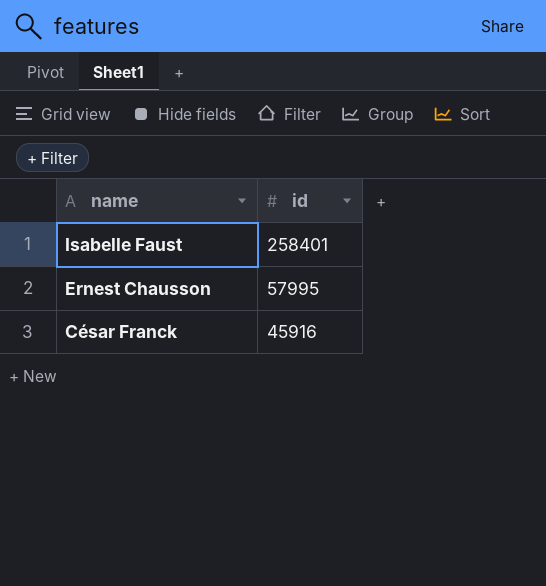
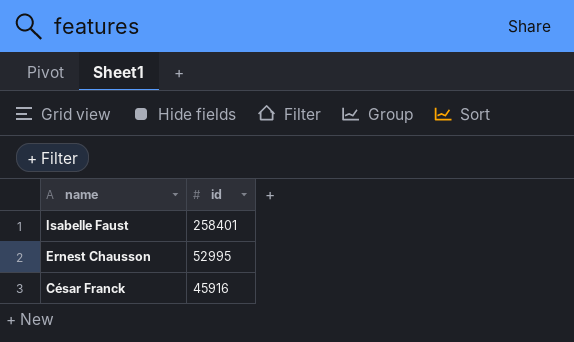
Ernest Chausson | id: 57995 -> 52995

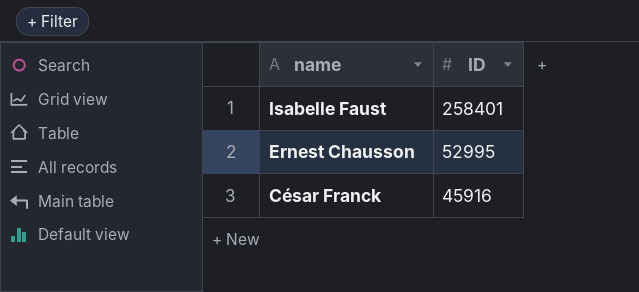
column name: id -> ID

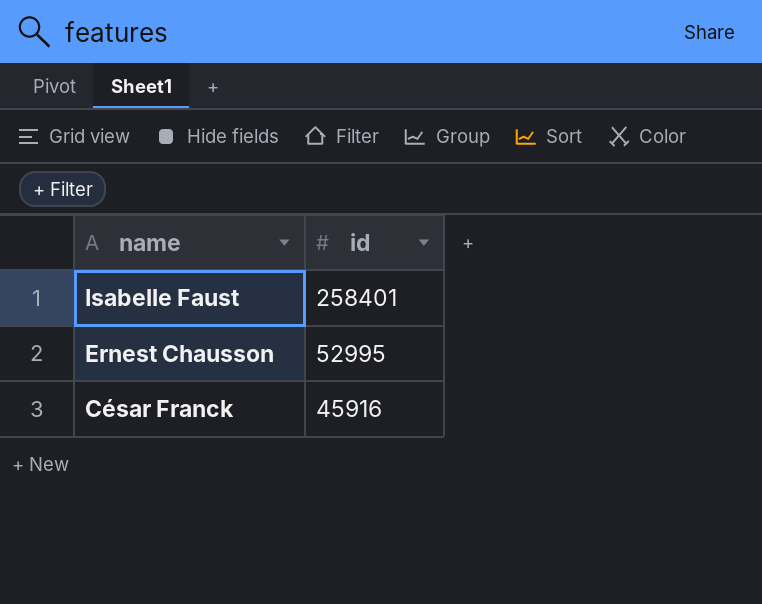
column name: ID -> id

